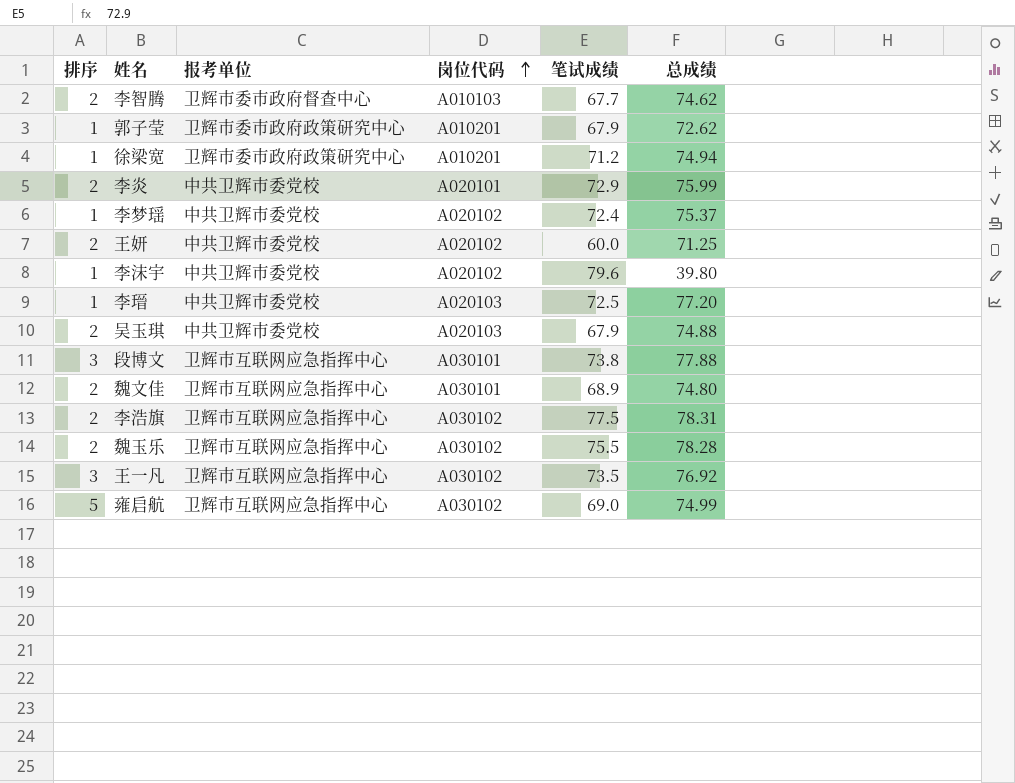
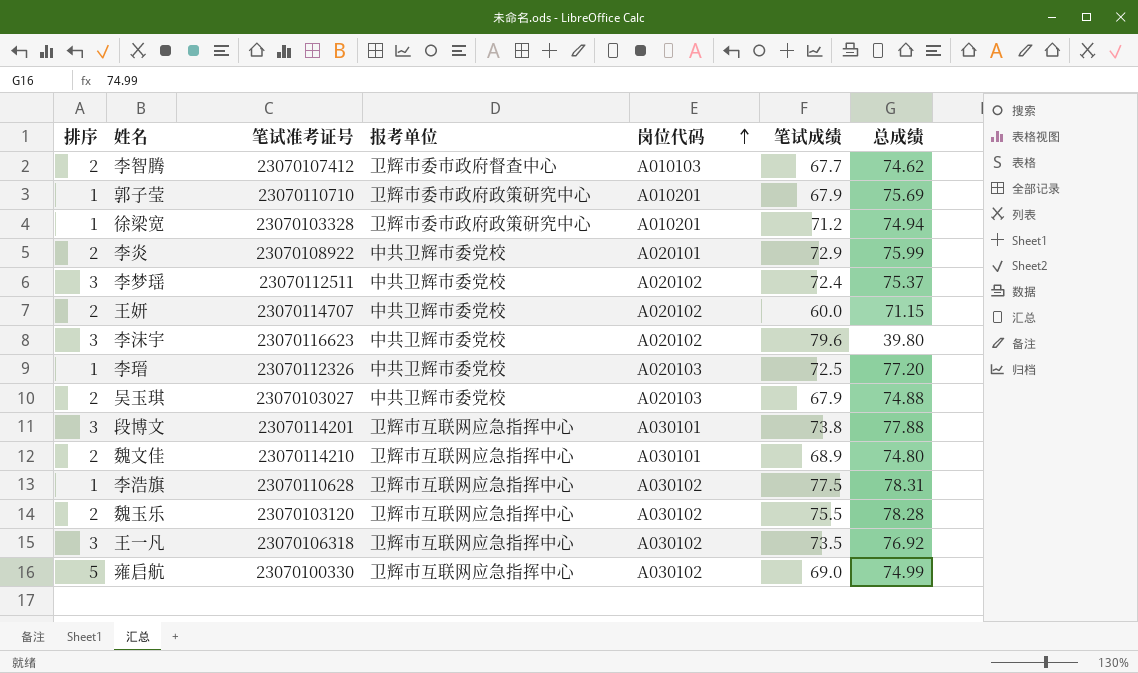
column 笔试准考证号 | position: none -> 3
郭子莹 | 总成绩: 72.62 -> 75.69
李梦瑶 | 排序: 1 -> 3
王妍 | 总成绩: 71.25 -> 71.15
李沫宇 | 排序: 1 -> 3
李浩旗 | 排序: 2 -> 1

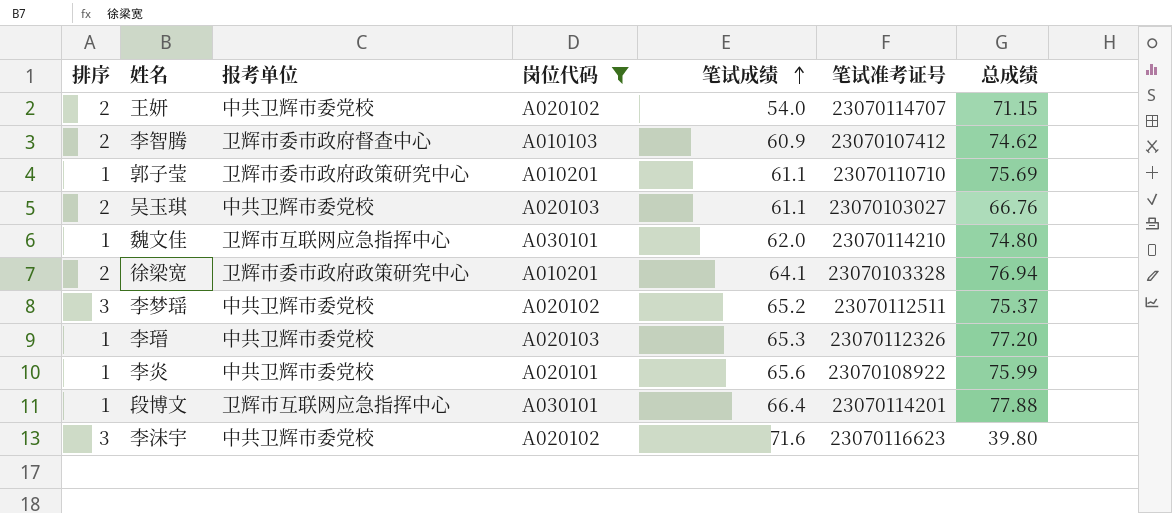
filter: none -> 岗位代码 != A030102
row order: 岗位代码 ascending -> 笔试成绩 ascending
column 笔试准考证号 | position: 3 -> 6
王妍 | 笔试成绩: 60.0 -> 54.0
李智腾 | 笔试成绩: 67.7 -> 60.9
郭子莹 | 笔试成绩: 67.9 -> 61.1
吴玉琪 | 笔试成绩: 67.9 -> 61.1
吴玉琪 | 总成绩: 74.88 -> 66.76
魏文佳 | 排序: 2 -> 1
魏文佳 | 笔试成绩: 68.9 -> 62.0
徐梁宽 | 排序: 1 -> 2
徐梁宽 | 笔试成绩: 71.2 -> 64.1
徐梁宽 | 总成绩: 74.94 -> 76.94
李梦瑶 | 笔试成绩: 72.4 -> 65.2
李瑨 | 笔试成绩: 72.5 -> 65.3
李炎 | 排序: 2 -> 1
李炎 | 笔试成绩: 72.9 -> 65.6
段博文 | 排序: 3 -> 1
段博文 | 笔试成绩: 73.8 -> 66.4
李沫宇 | 笔试成绩: 79.6 -> 71.6

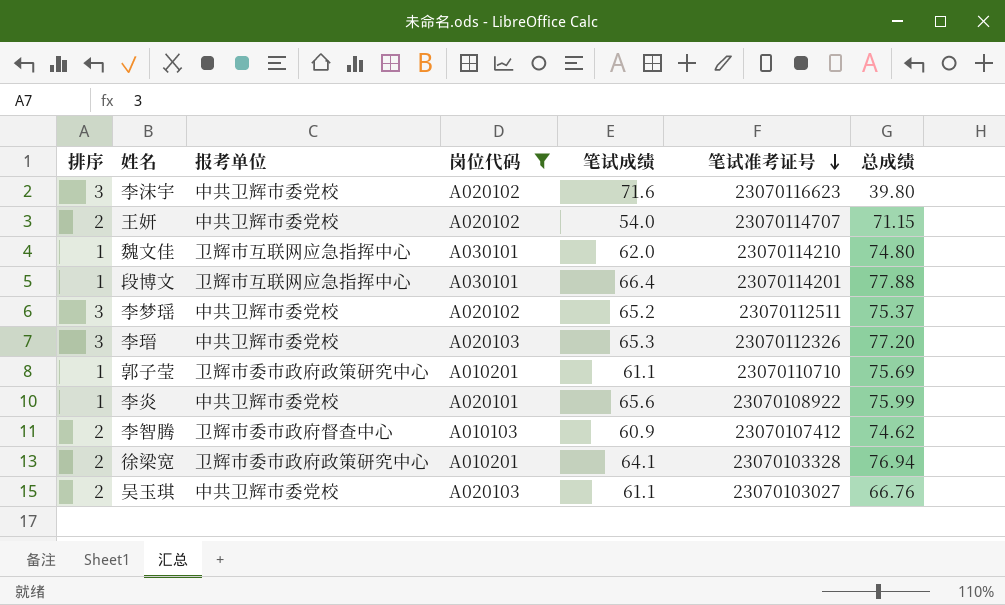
row order: 笔试成绩 ascending -> 笔试准考证号 descending
李瑨 | 排序: 1 -> 3

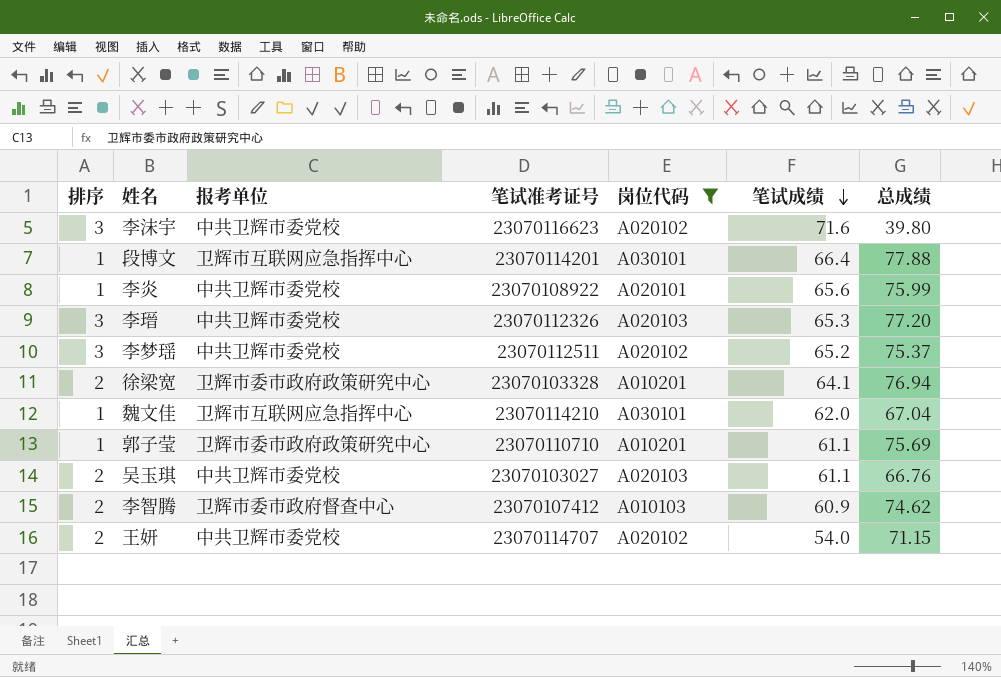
row order: 笔试准考证号 descending -> 笔试成绩 descending
column 笔试准考证号 | position: 6 -> 4
魏文佳 | 总成绩: 74.80 -> 67.04

